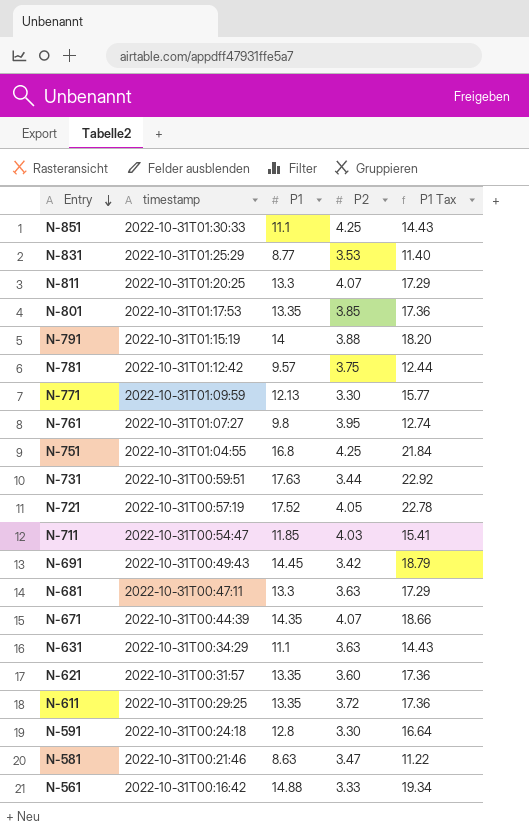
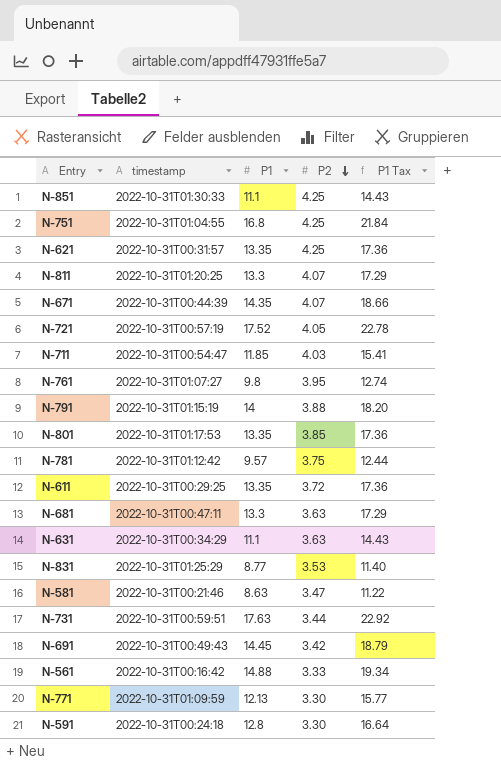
row order: Entry descending -> P2 descending
N-621 | P2: 3.60 -> 4.25

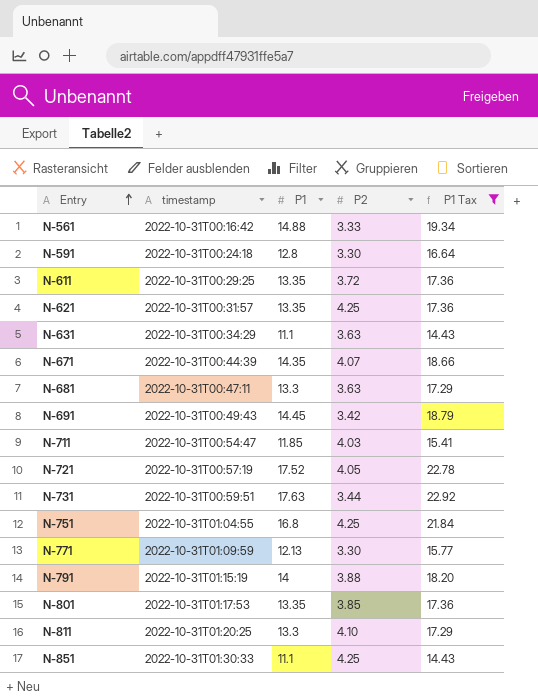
filter: none -> P1 Tax >= 14.43
row order: P2 descending -> Entry ascending
N-811 | P2: 4.07 -> 4.10

